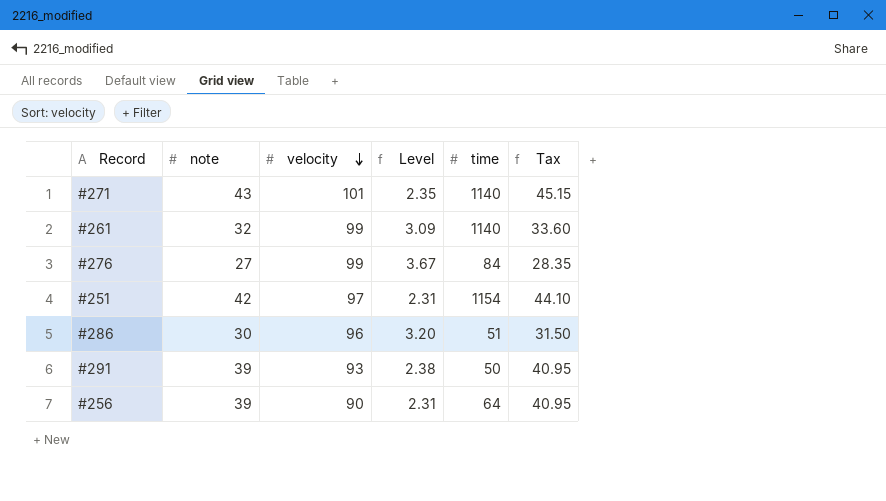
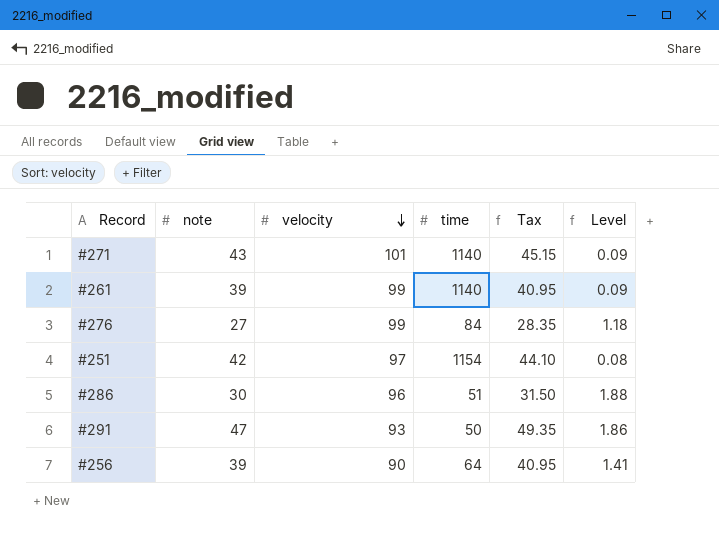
column Level | formula: [velocity] / [note] -> [velocity] / [time]
column Level | position: 4 -> 6
#261 | note: 32 -> 39
#261 | Tax: 33.60 -> 40.95
#291 | note: 39 -> 47
#291 | Tax: 40.95 -> 49.35

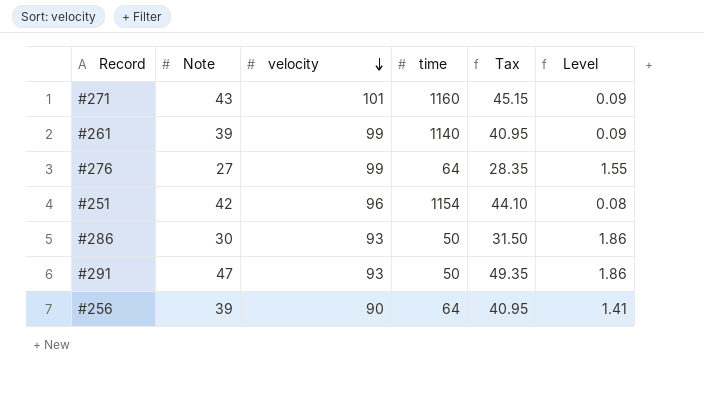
column name: note -> Note
#271 | time: 1140 -> 1160
#276 | time: 84 -> 64
#276 | Level: 1.18 -> 1.55
#251 | velocity: 97 -> 96
#286 | velocity: 96 -> 93
#286 | time: 51 -> 50
#286 | Level: 1.88 -> 1.86

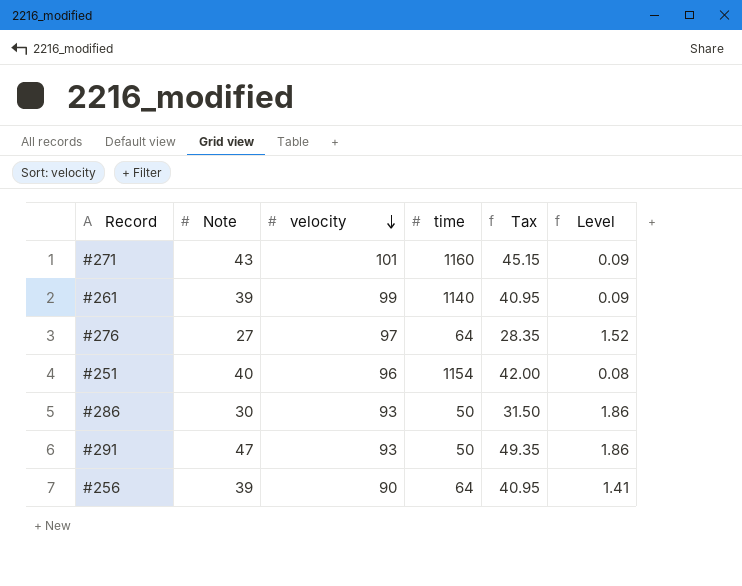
#276 | velocity: 99 -> 97
#276 | Level: 1.55 -> 1.52
#251 | Note: 42 -> 40
#251 | Tax: 44.10 -> 42.00

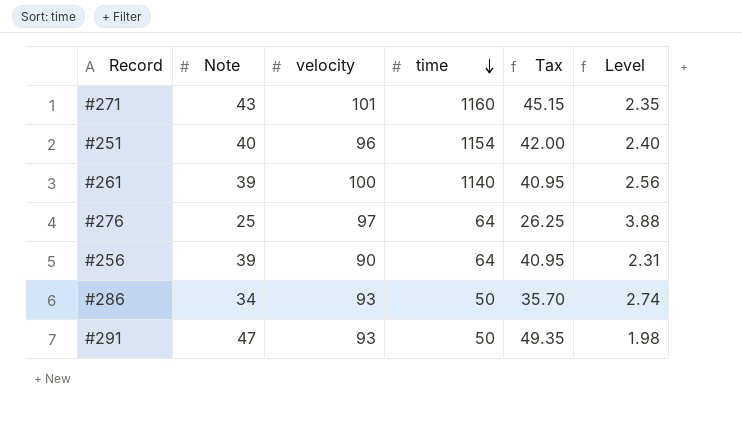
row order: velocity descending -> time descending
column Level | formula: [velocity] / [time] -> [velocity] / [Note]
#261 | velocity: 99 -> 100
#276 | Note: 27 -> 25
#276 | Tax: 28.35 -> 26.25
#286 | Note: 30 -> 34
#286 | Tax: 31.50 -> 35.70

